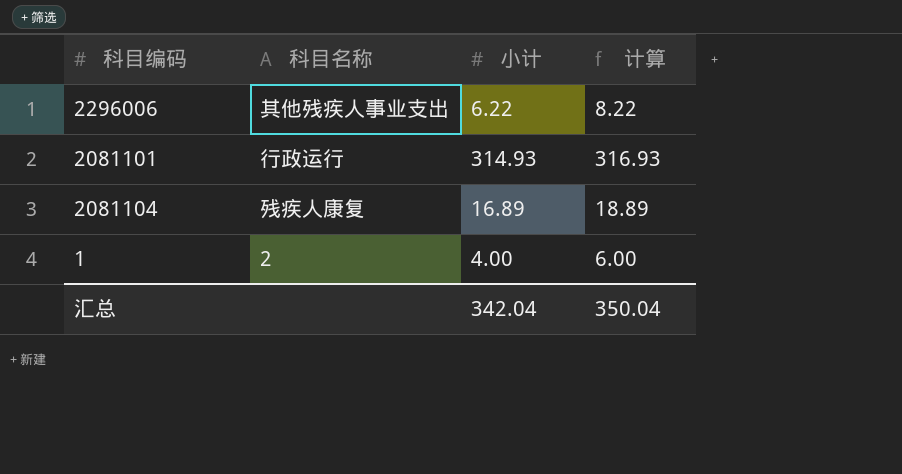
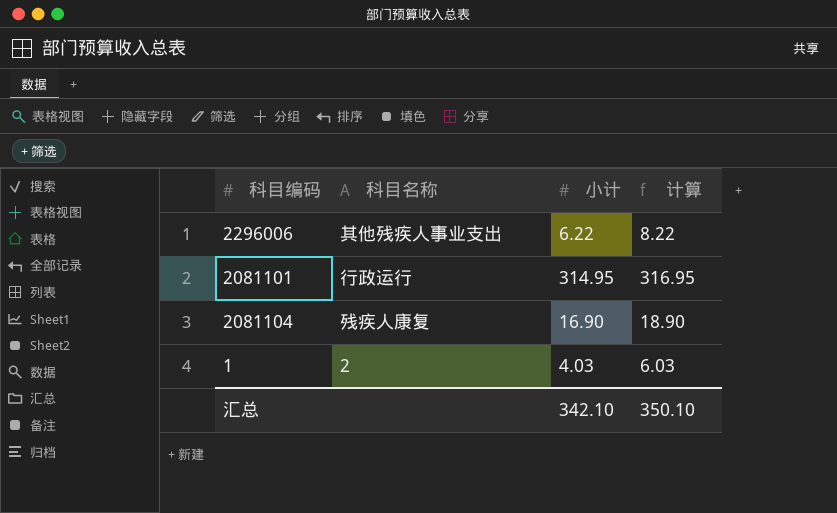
2081101 | 小计: 314.93 -> 314.95
2081101 | 计算: 316.93 -> 316.95
2081104 | 小计: 16.89 -> 16.90
2081104 | 计算: 18.89 -> 18.90
1 | 小计: 4.00 -> 4.03
1 | 计算: 6.00 -> 6.03
汇总 | 小计: 342.04 -> 342.10
汇总 | 计算: 350.04 -> 350.10

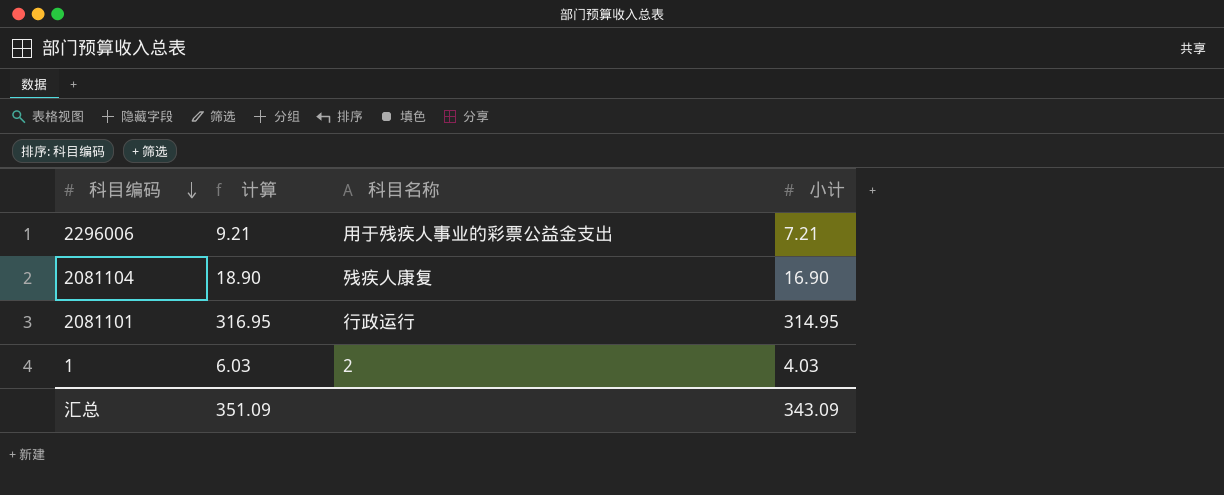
row order: none -> 科目编码 descending
column 计算 | position: 4 -> 2
2296006 | 计算: 8.22 -> 9.21
2296006 | 科目名称: 其他残疾人事业支出 -> 用于残疾人事业的彩票公益金支出
2296006 | 小计: 6.22 -> 7.21
汇总 | 计算: 350.10 -> 351.09
汇总 | 小计: 342.10 -> 343.09

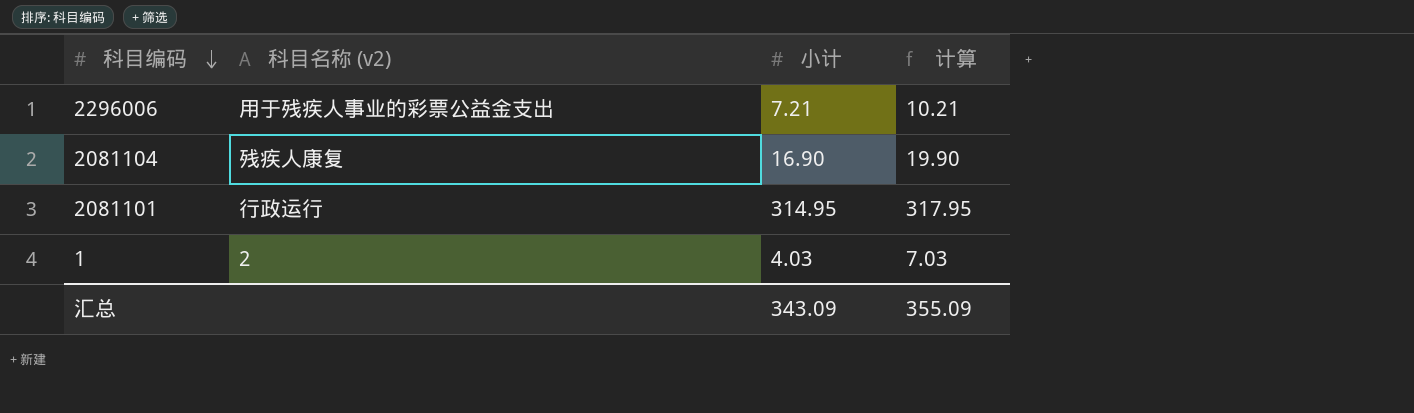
column name: 科目名称 -> 科目名称 (v2)
column 计算 | formula: [小计] + 2 -> [小计] + 3
column 计算 | position: 2 -> 4
汇总 | 计算: 351.09 -> 355.09

